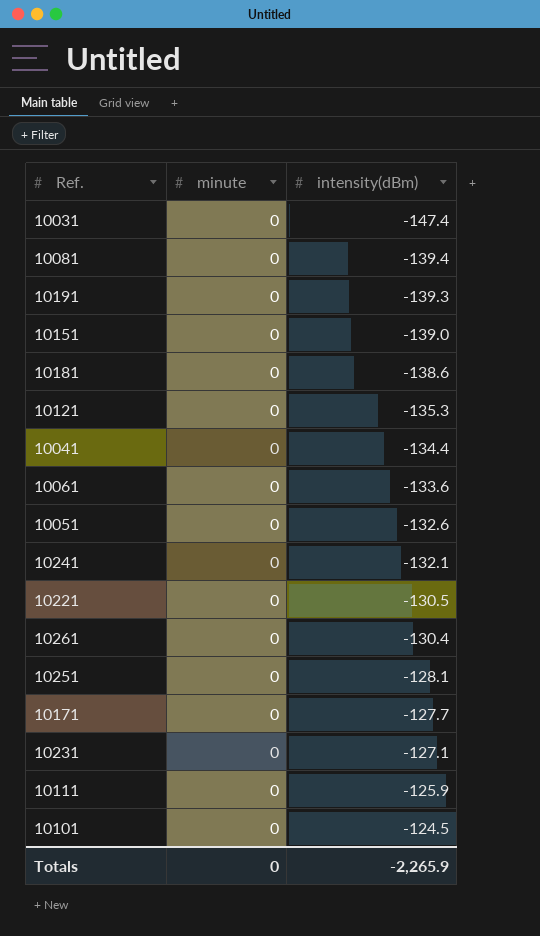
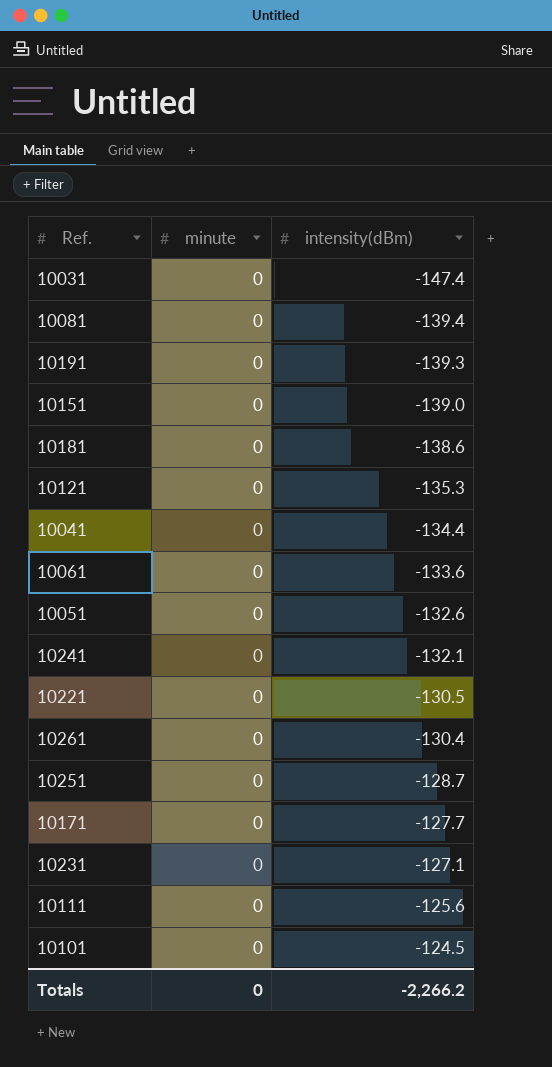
10251 | intensity(dBm): -128.1 -> -128.7
10111 | intensity(dBm): -125.9 -> -125.6
Totals | intensity(dBm): -2,265.9 -> -2,266.2

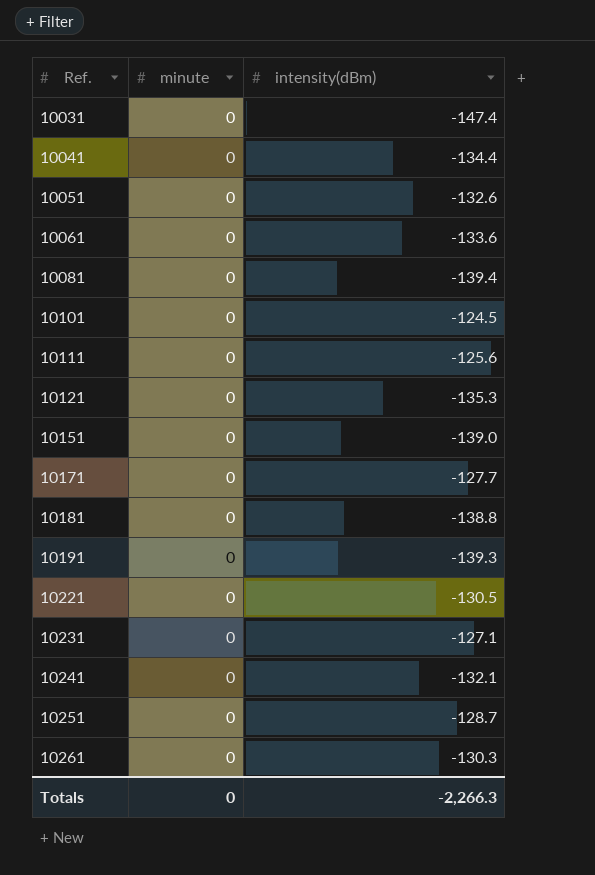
row order: intensity(dBm) ascending -> Ref. ascending
10181 | intensity(dBm): -138.6 -> -138.8
10261 | intensity(dBm): -130.4 -> -130.3
Totals | intensity(dBm): -2,266.2 -> -2,266.3

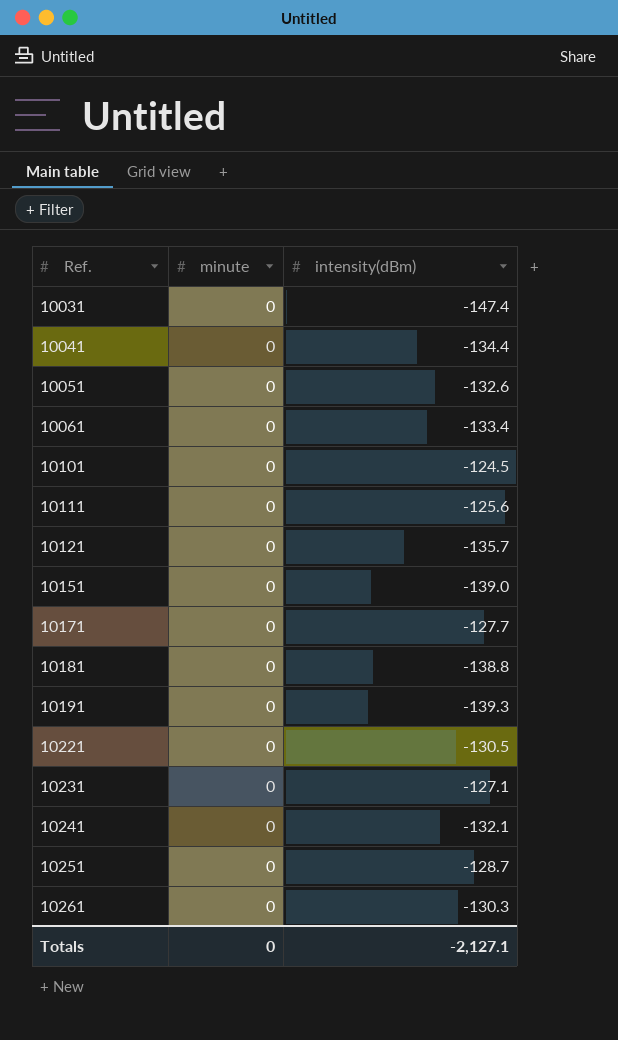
row 10081: 0 | -139.4 -> none
10061 | intensity(dBm): -133.6 -> -133.4
10121 | intensity(dBm): -135.3 -> -135.7
Totals | intensity(dBm): -2,266.3 -> -2,127.1

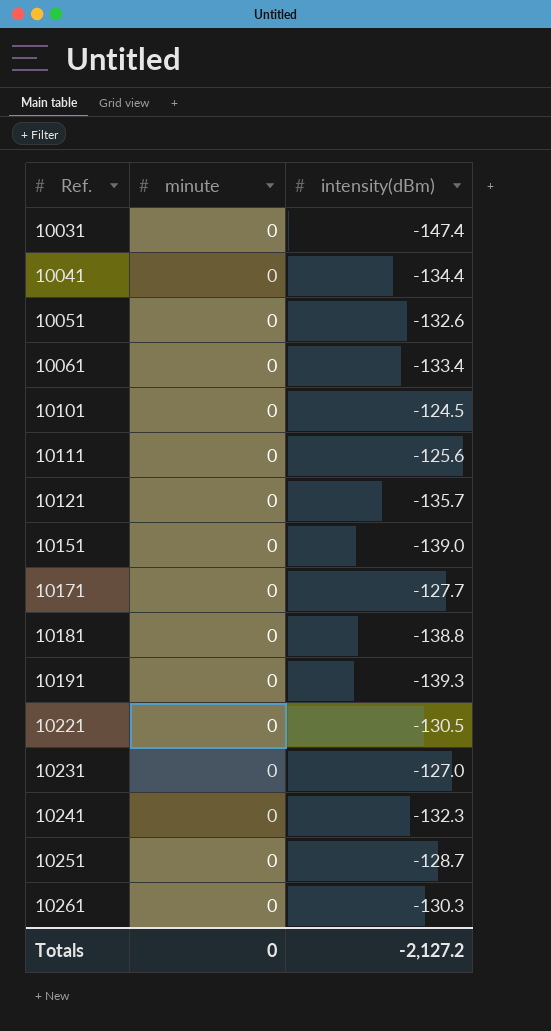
10231 | intensity(dBm): -127.1 -> -127.0
10241 | intensity(dBm): -132.1 -> -132.3
Totals | intensity(dBm): -2,127.1 -> -2,127.2

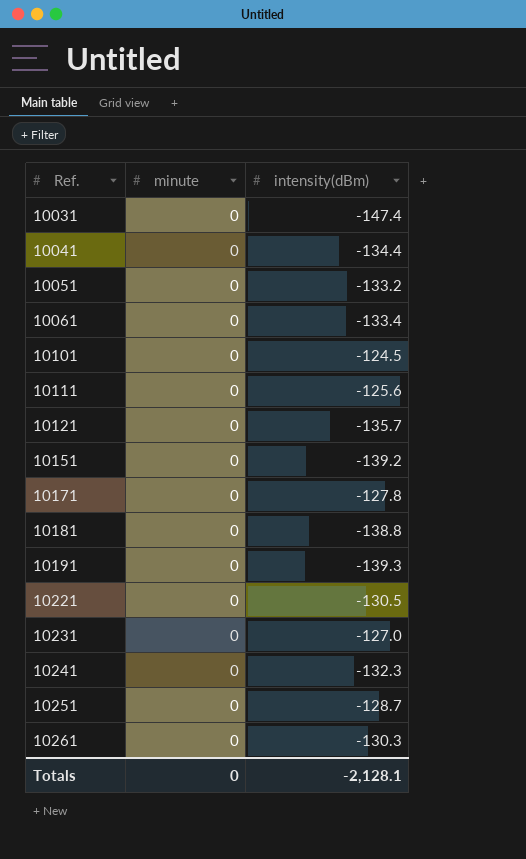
10051 | intensity(dBm): -132.6 -> -133.2
10151 | intensity(dBm): -139.0 -> -139.2
10171 | intensity(dBm): -127.7 -> -127.8
Totals | intensity(dBm): -2,127.2 -> -2,128.1

